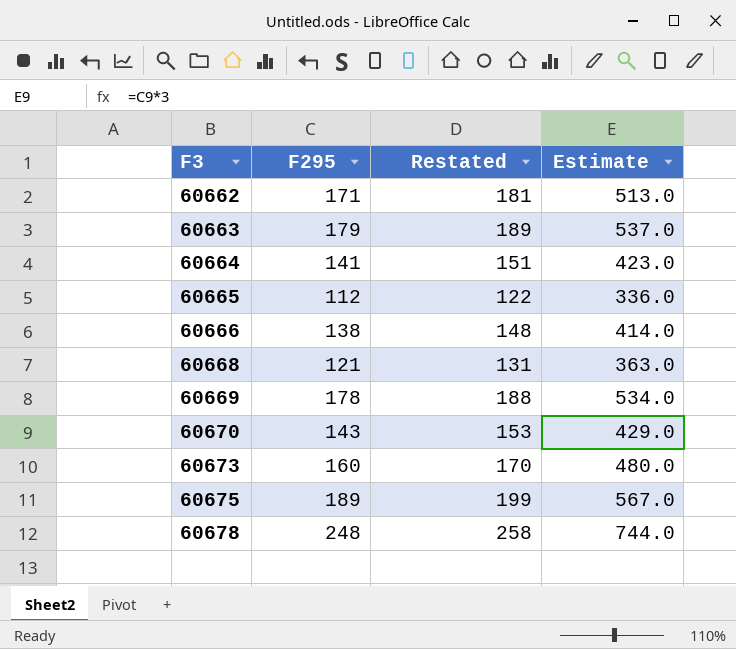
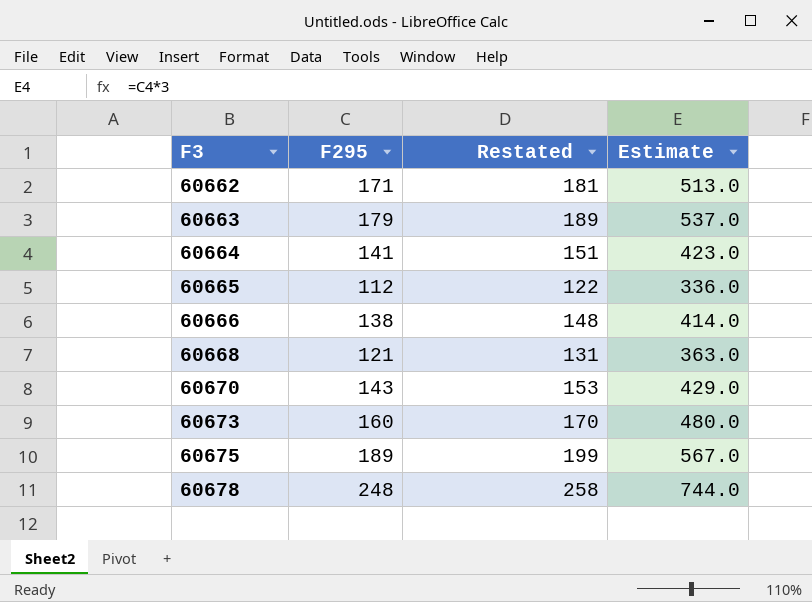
row 60669: 178 | 188 | 534.0 -> none

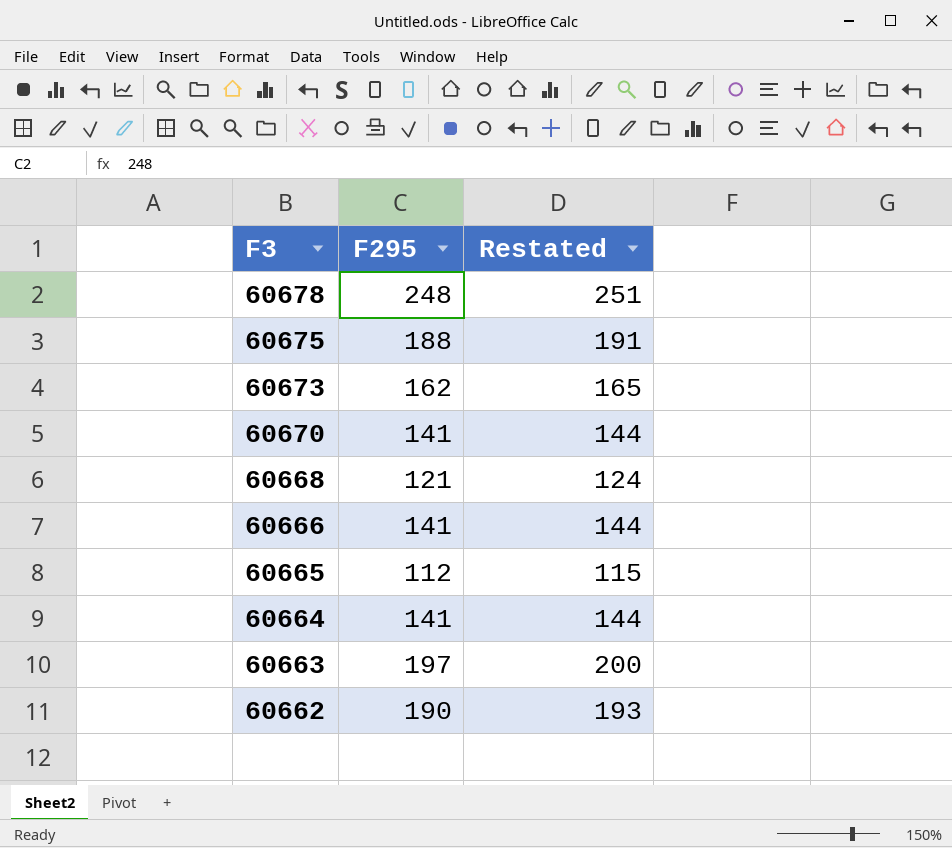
row order: F3 ascending -> F3 descending
column Estimate | formula: [F295] * 3 -> none
column Restated | formula: [F295] + 10 -> [F295] + 3
60675 | F295: 189 -> 188
60673 | F295: 160 -> 162
60670 | F295: 143 -> 141
60666 | F295: 138 -> 141
60663 | F295: 179 -> 197
60662 | F295: 171 -> 190

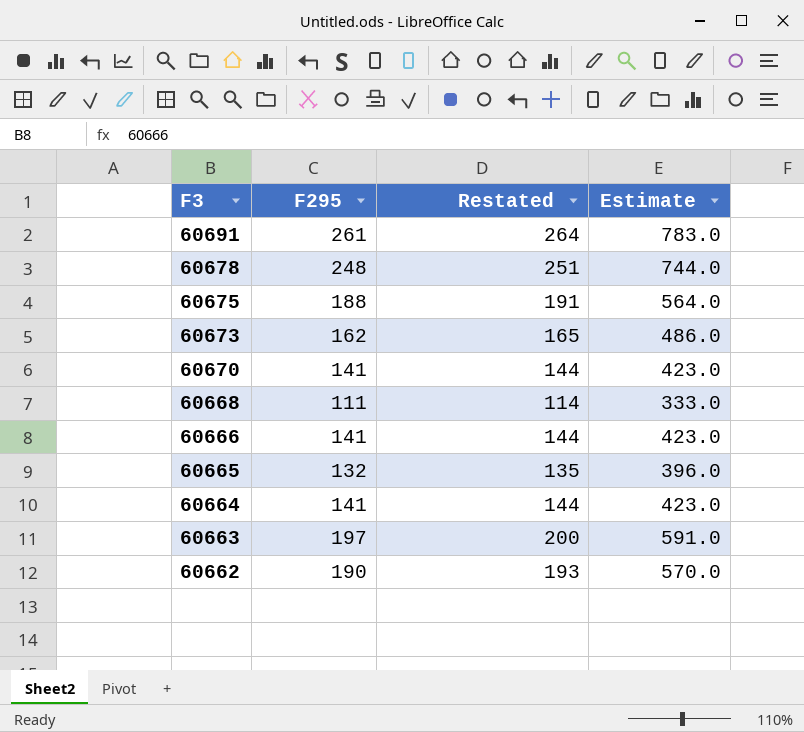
column Estimate | formula: none -> [F295] * 3
row 60691: none -> 261 | 264 | 783.0
60668 | F295: 121 -> 111
60668 | Restated: 124 -> 114
60665 | F295: 112 -> 132
60665 | Restated: 115 -> 135

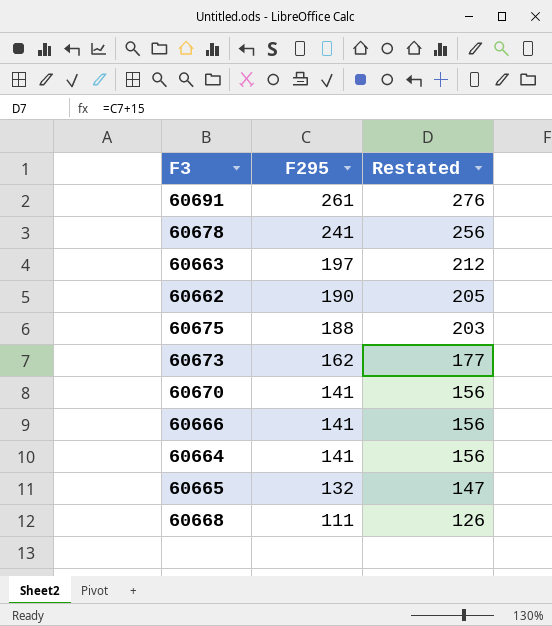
row order: F3 descending -> F295 descending
column Estimate | formula: [F295] * 3 -> none
column Restated | formula: [F295] + 3 -> [F295] + 15
60678 | F295: 248 -> 241

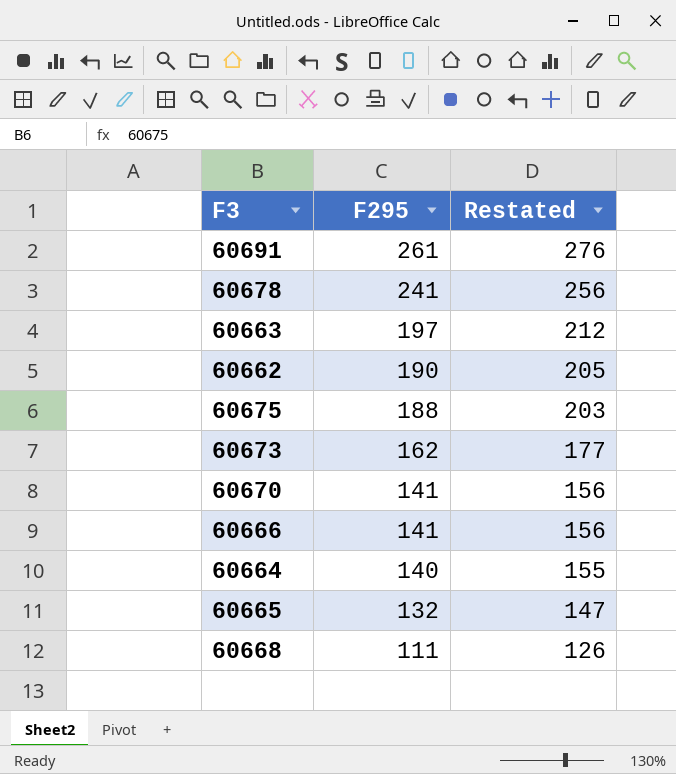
60664 | F295: 141 -> 140
60664 | Restated: 156 -> 155

